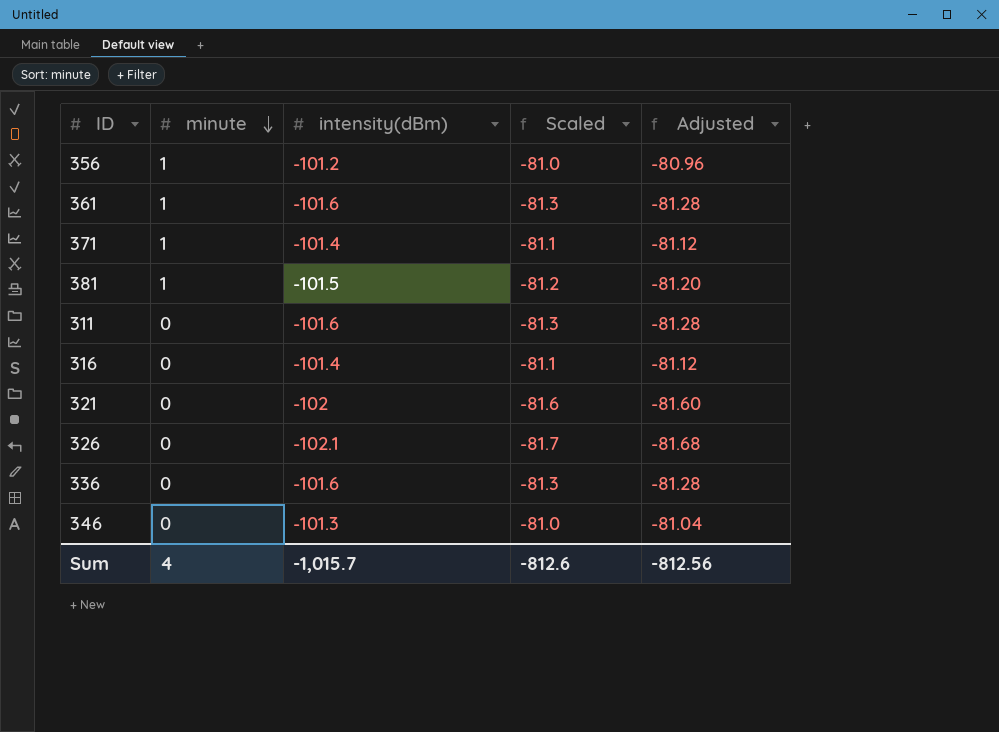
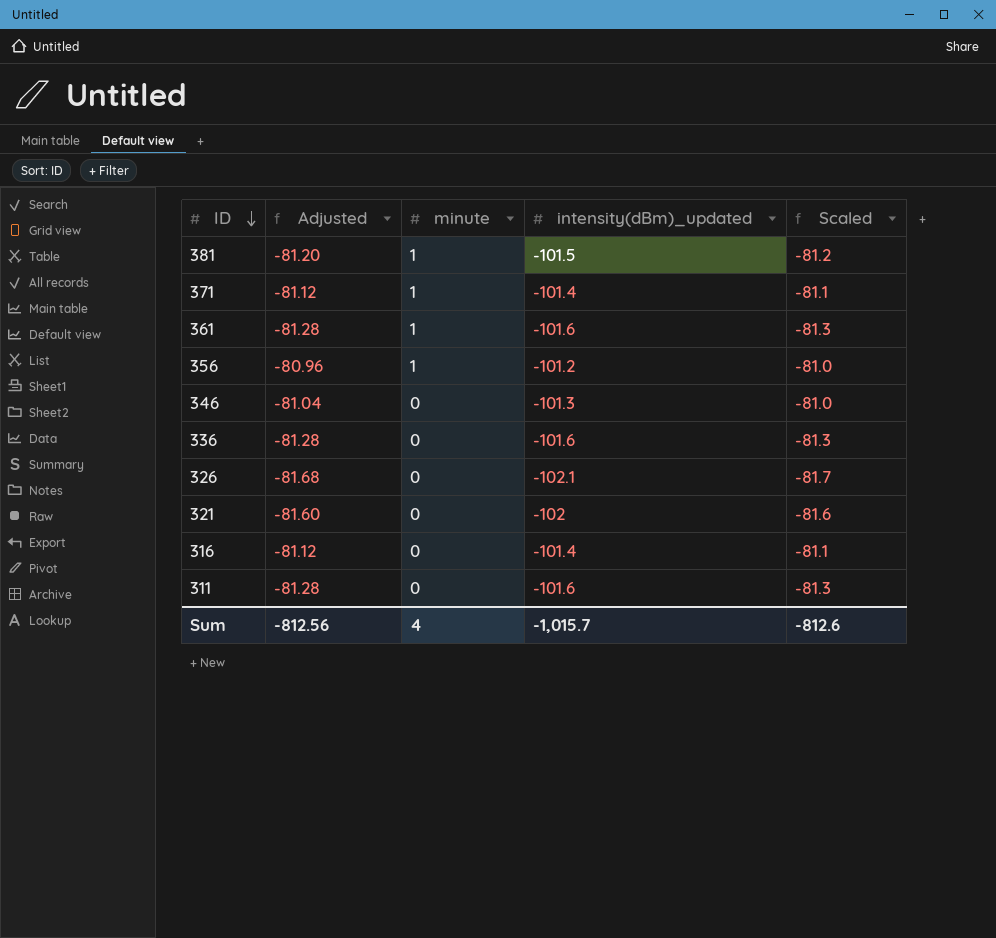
row order: minute descending -> ID descending
column Adjusted | position: 5 -> 2
column name: intensity(dBm) -> intensity(dBm)_updated

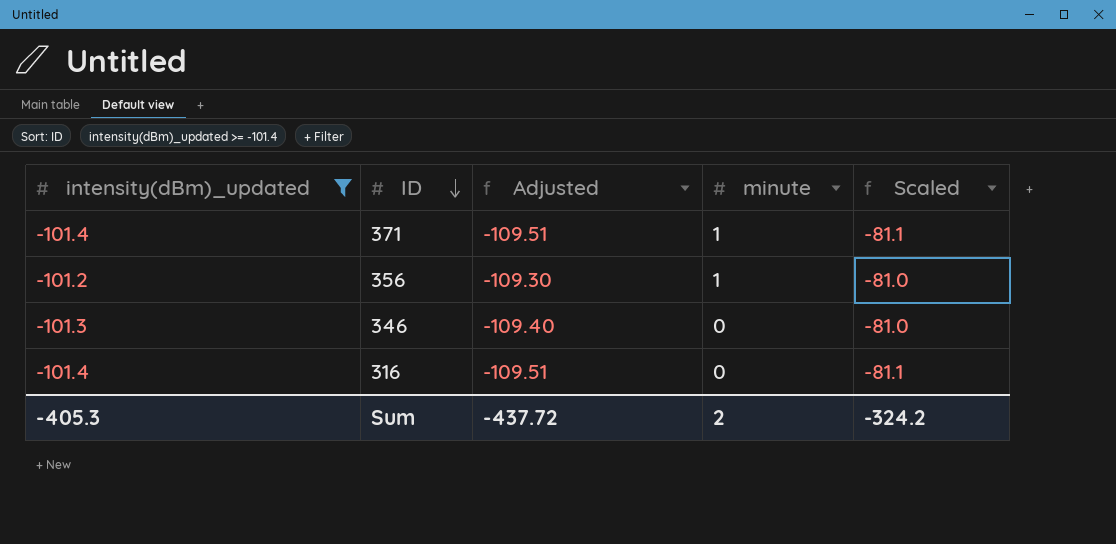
filter: none -> intensity(dBm)_updated >= -101.4
column intensity(dBm)_updated | position: 4 -> 1
column Adjusted | formula: [intensity(dBm)_updated] * 0.8 -> [intensity(dBm)_updated] * 1.08
Sum | intensity(dBm)_updated: -1,015.7 -> -405.3
Sum | Adjusted: -812.56 -> -437.72
Sum | minute: 4 -> 2
Sum | Scaled: -812.6 -> -324.2

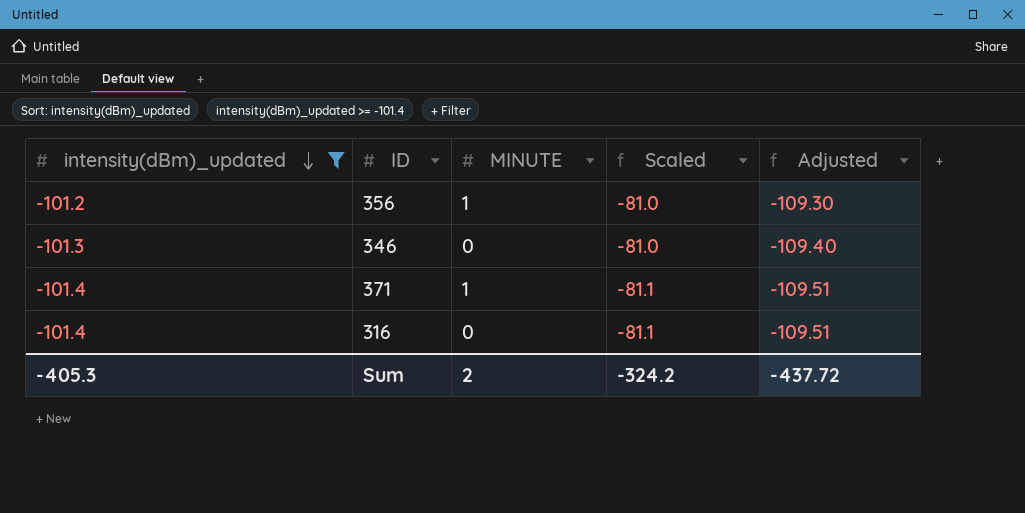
row order: ID descending -> intensity(dBm)_updated descending
column name: minute -> MINUTE
column Adjusted | position: 3 -> 5

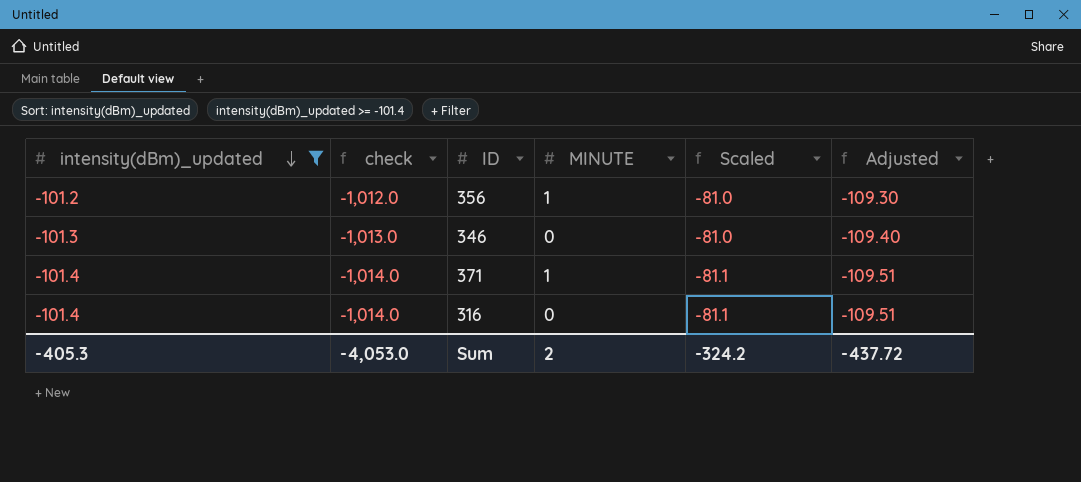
column check | formula: none -> [intensity(dBm)_updated] * 10

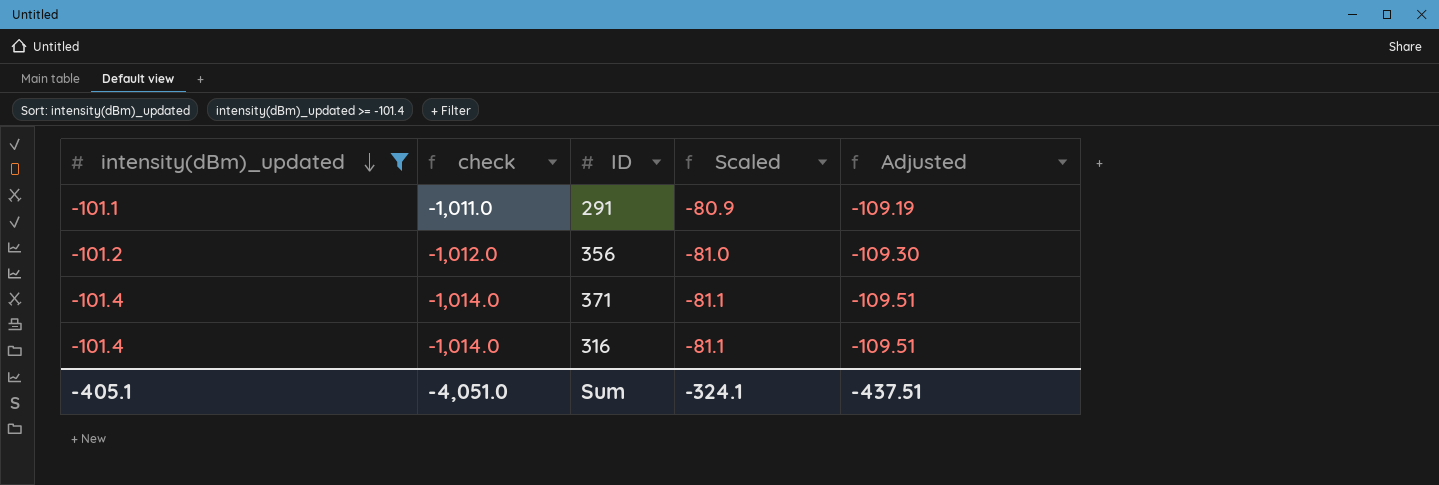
column MINUTE | position: 4 -> none
row 346: -101.3 | -1,013.0 | 0 | -81.0 | -109.40 -> none
row 291: none -> -101.1 | -1,011.0 | -80.9 | -109.19
Sum | intensity(dBm)_updated: -405.3 -> -405.1
Sum | check: -4,053.0 -> -4,051.0
Sum | Scaled: -324.2 -> -324.1
Sum | Adjusted: -437.72 -> -437.51

